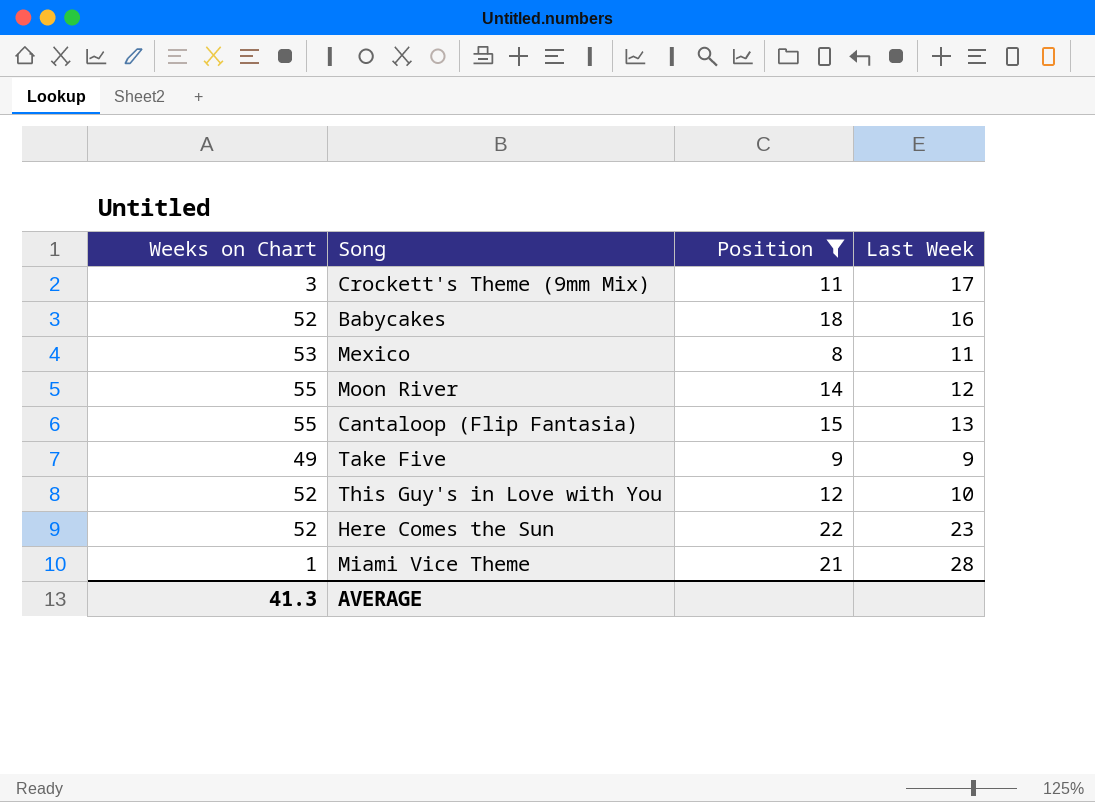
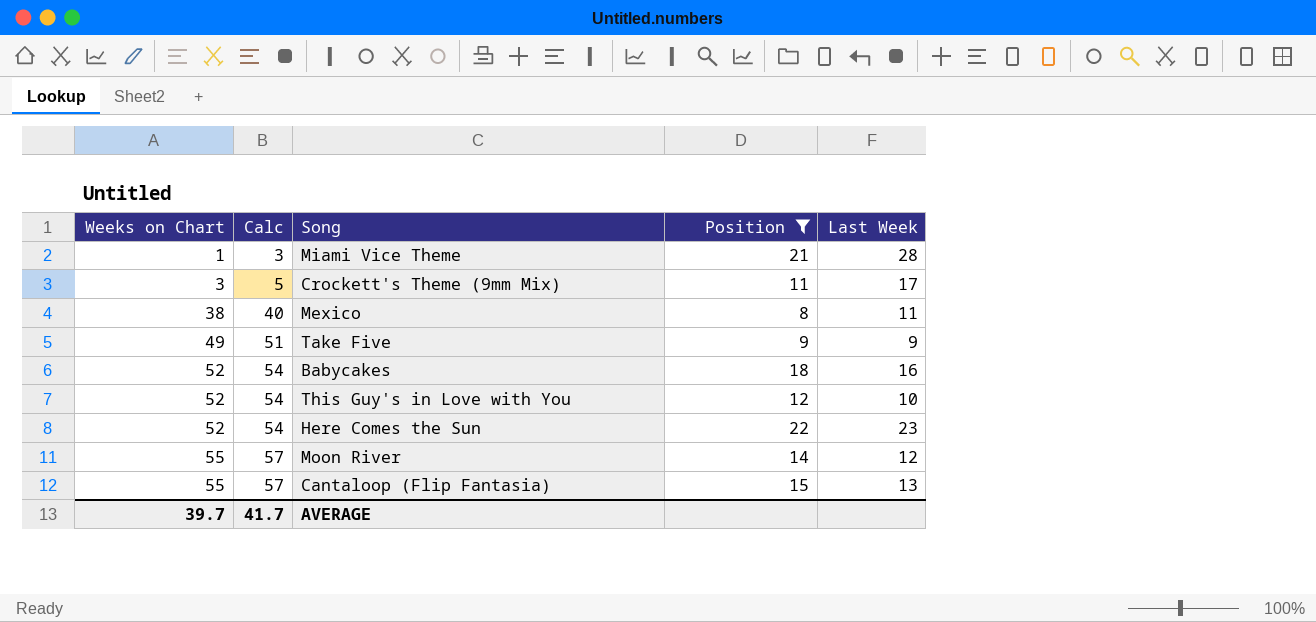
row order: none -> Weeks on Chart ascending
column Calc | formula: none -> [Weeks on Chart] + 2
Mexico | Weeks on Chart: 53 -> 38
AVERAGE | Weeks on Chart: 41.3 -> 39.7

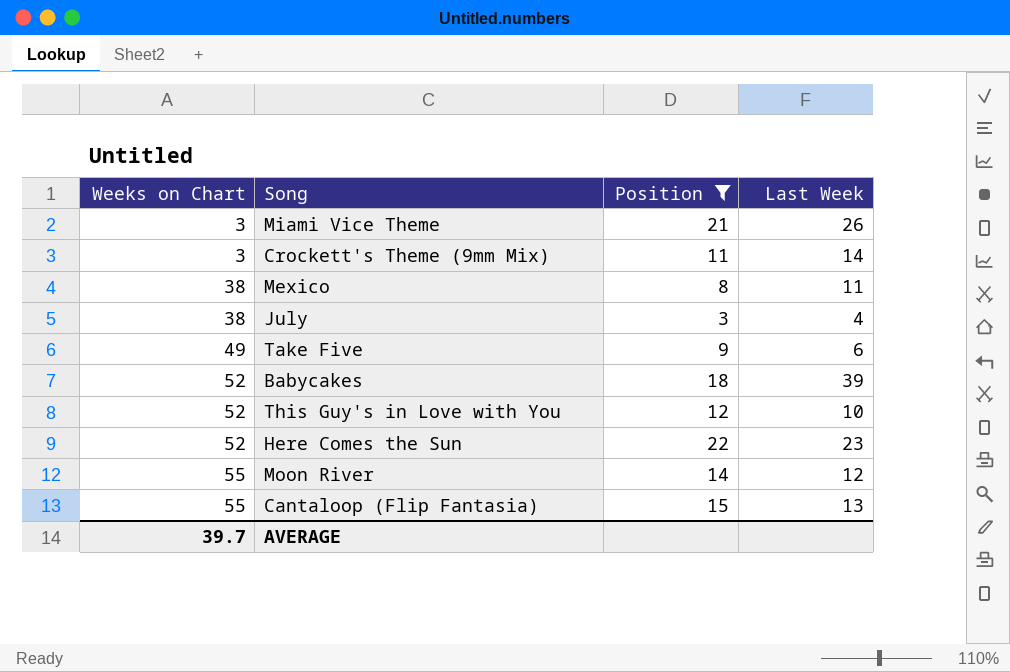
column Calc | formula: [Weeks on Chart] + 2 -> none
Miami Vice Theme | Weeks on Chart: 1 -> 3
Miami Vice Theme | Last Week: 28 -> 26
Crockett's Theme (9mm Mix) | Last Week: 17 -> 14
row July: none -> 38 | 3 | 4
Take Five | Last Week: 9 -> 6
Babycakes | Last Week: 16 -> 39

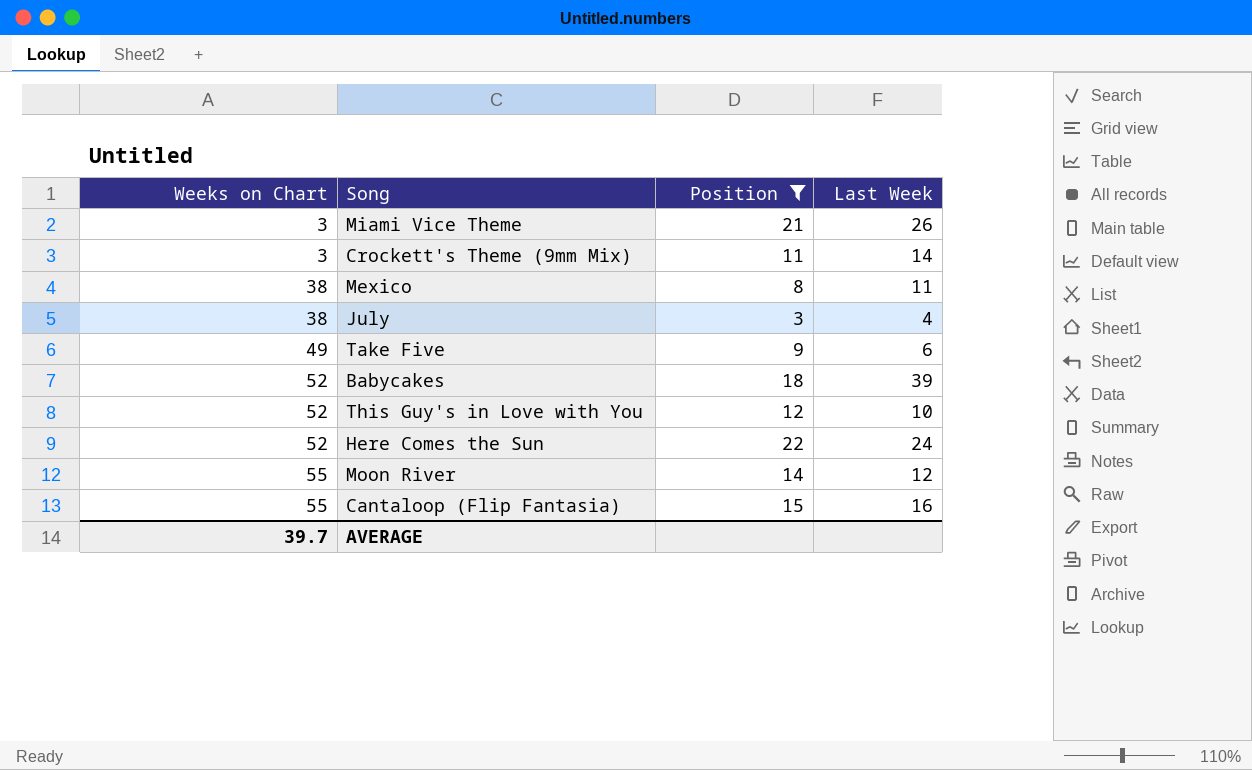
Here Comes the Sun | Last Week: 23 -> 24
Cantaloop (Flip Fantasia) | Last Week: 13 -> 16

